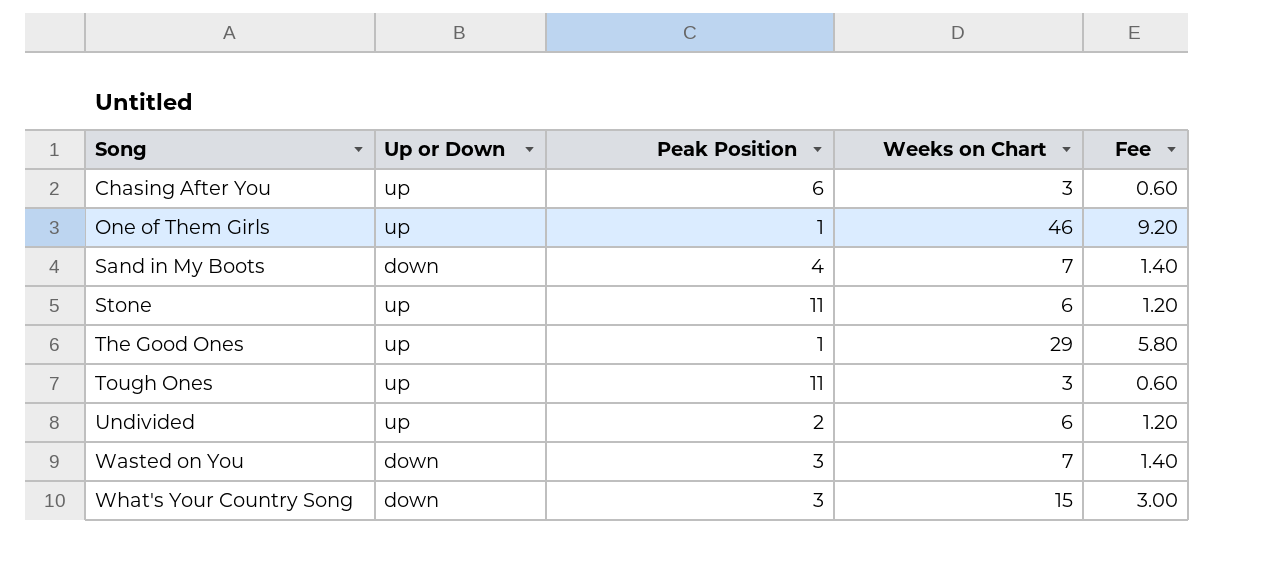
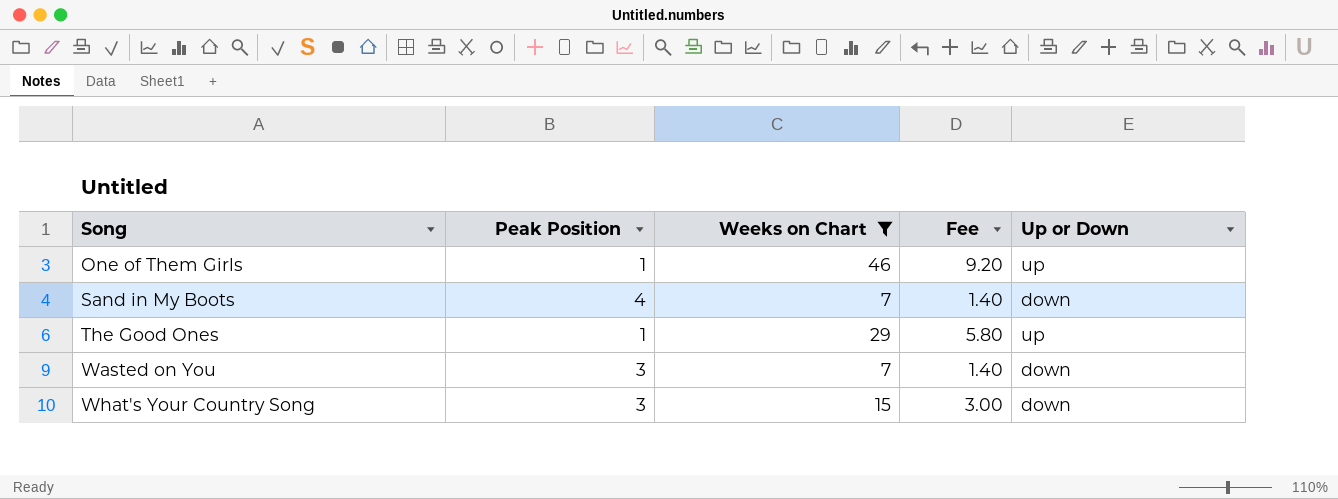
filter: none -> Weeks on Chart >= 7
column Up or Down | position: 2 -> 5

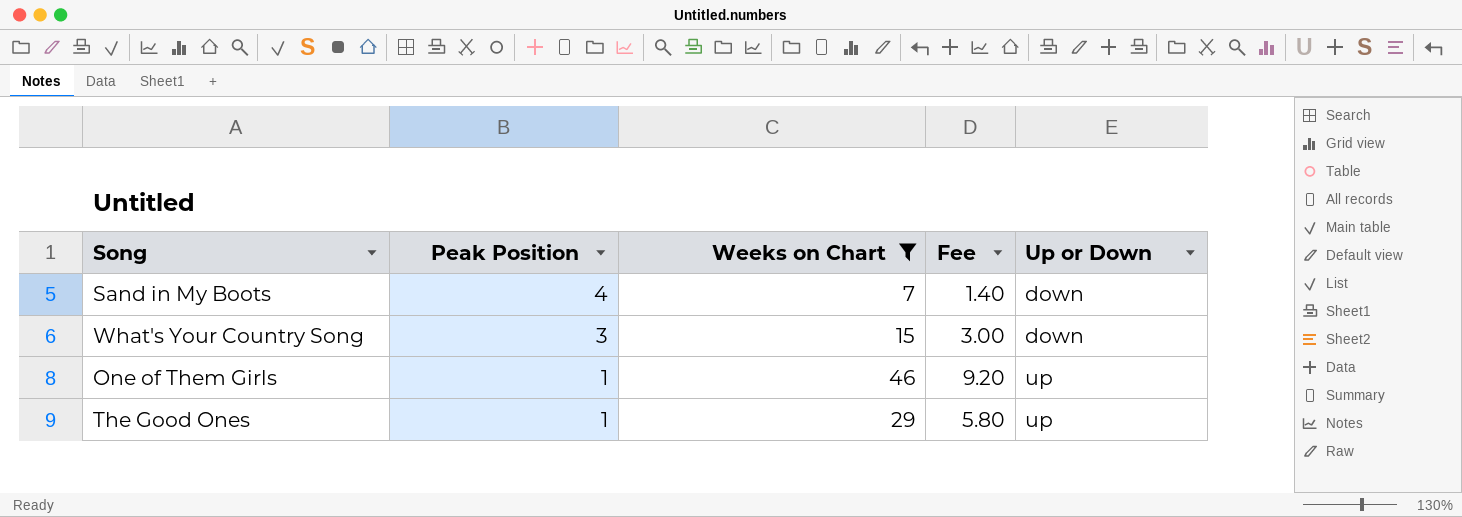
row order: Song ascending -> Peak Position descending
row Wasted on You: 3 | 7 | 1.40 | down -> none

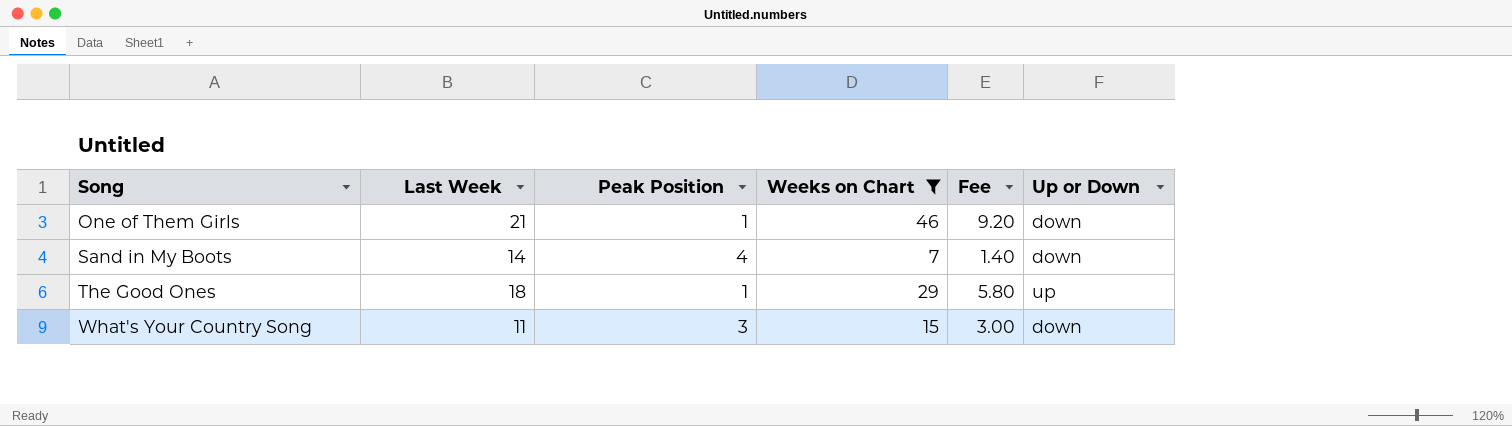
row order: Peak Position descending -> Song ascending
column Last Week | position: none -> 2
One of Them Girls | Up or Down: up -> down

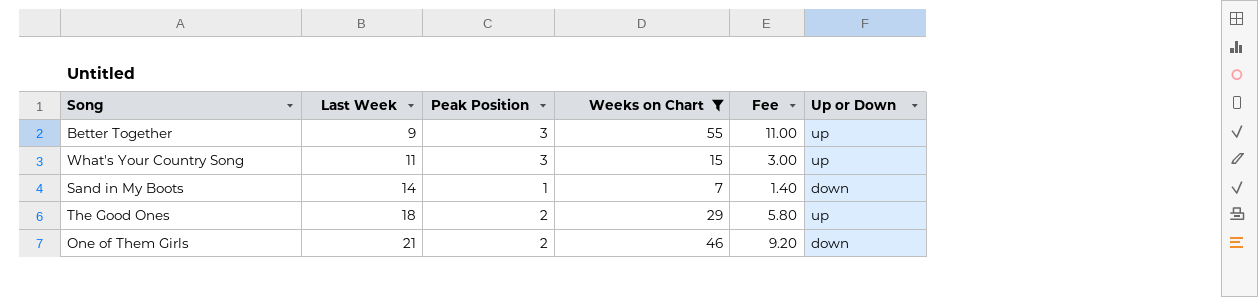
row order: Song ascending -> Last Week ascending
row Better Together: none -> 9 | 3 | 55 | 11.00 | up
What's Your Country Song | Up or Down: down -> up
Sand in My Boots | Peak Position: 4 -> 1
The Good Ones | Peak Position: 1 -> 2
One of Them Girls | Peak Position: 1 -> 2

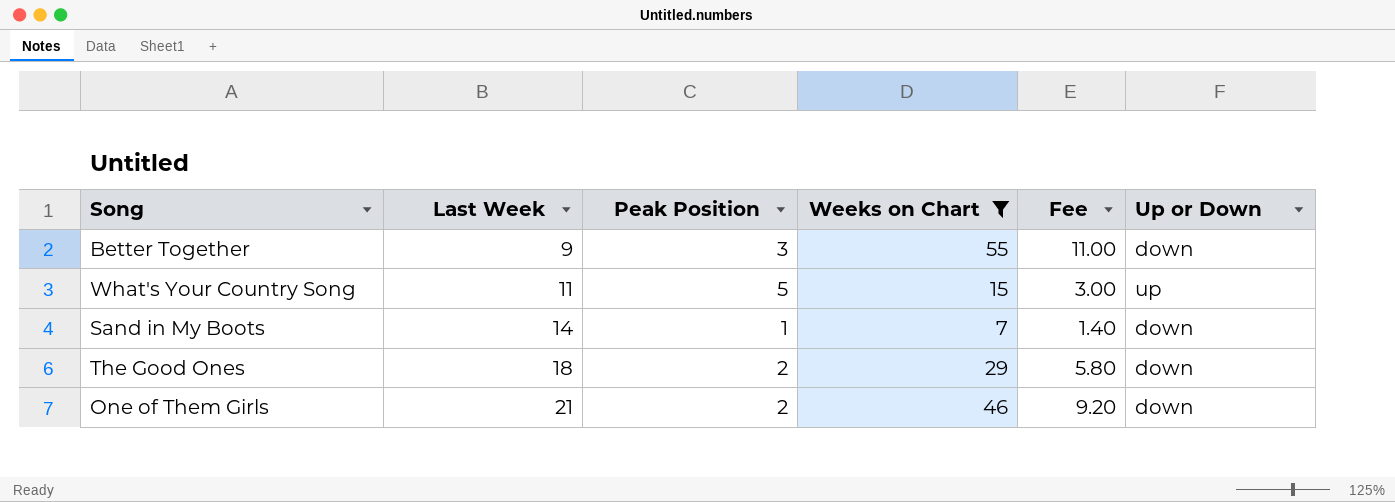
Better Together | Up or Down: up -> down
What's Your Country Song | Peak Position: 3 -> 5
The Good Ones | Up or Down: up -> down

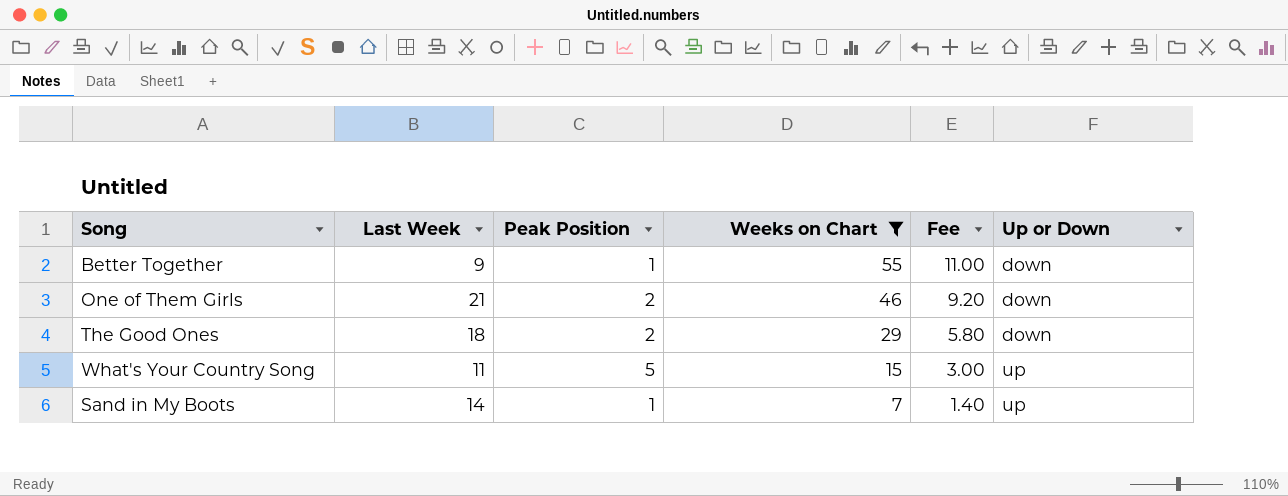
row order: Last Week ascending -> Weeks on Chart descending
Better Together | Peak Position: 3 -> 1
Sand in My Boots | Up or Down: down -> up

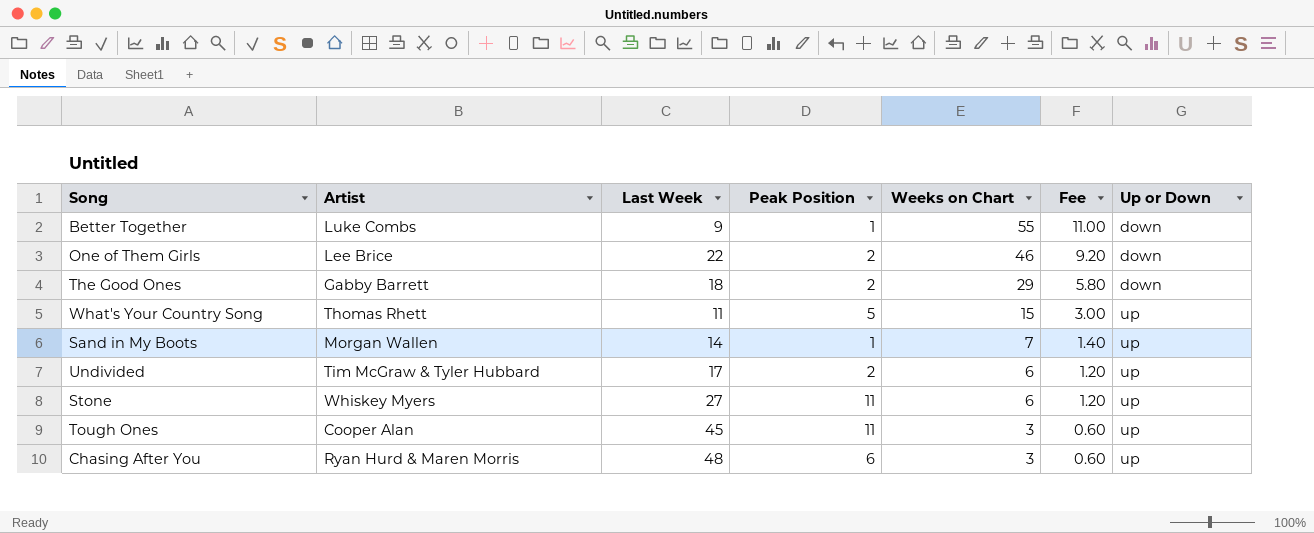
filter: Weeks on Chart >= 7 -> none
column Artist | position: none -> 2
One of Them Girls | Last Week: 21 -> 22

